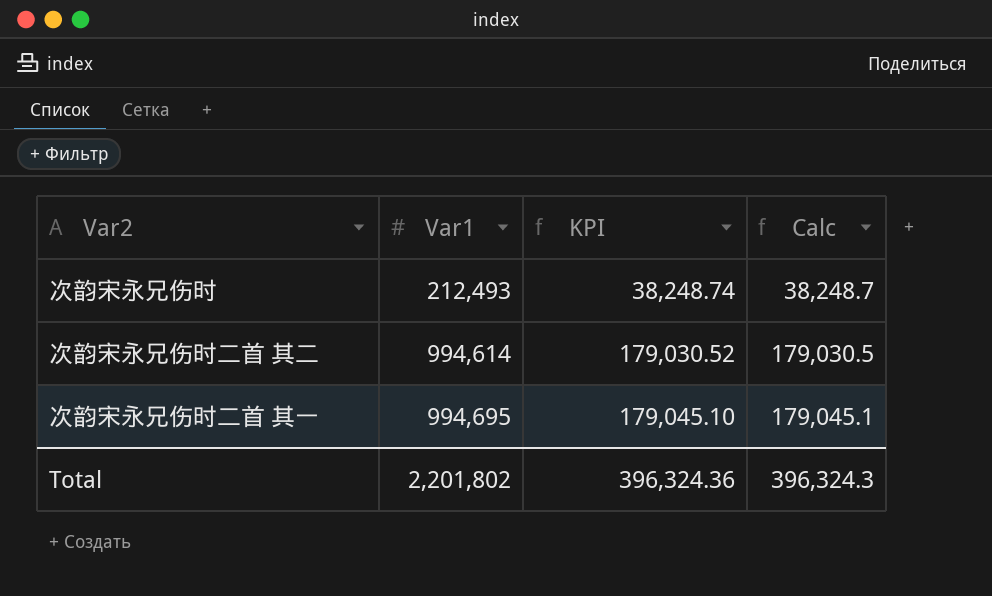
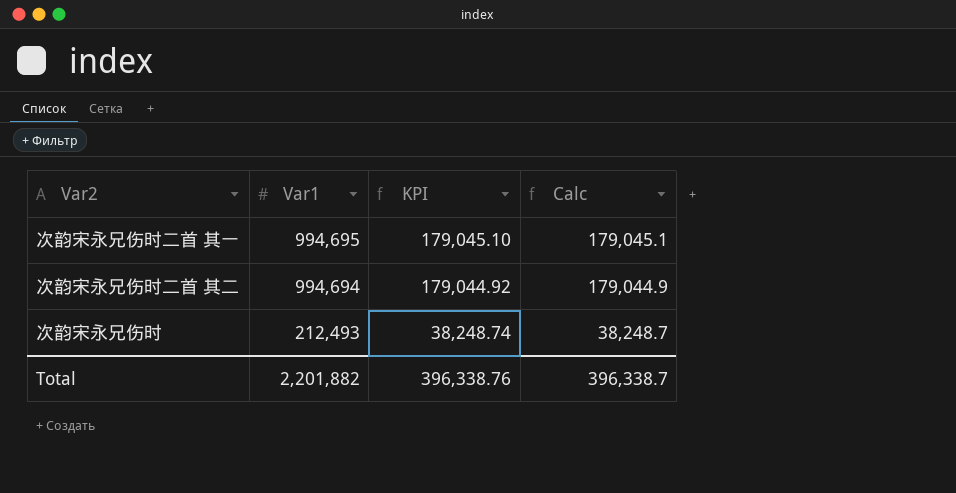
row order: Var1 ascending -> Var1 descending
次韵宋永兄伤时二首 其二 | Var1: 994,614 -> 994,694
次韵宋永兄伤时二首 其二 | KPI: 179,030.52 -> 179,044.92
次韵宋永兄伤时二首 其二 | Calc: 179,030.5 -> 179,044.9
Total | Var1: 2,201,802 -> 2,201,882
Total | KPI: 396,324.36 -> 396,338.76
Total | Calc: 396,324.3 -> 396,338.7

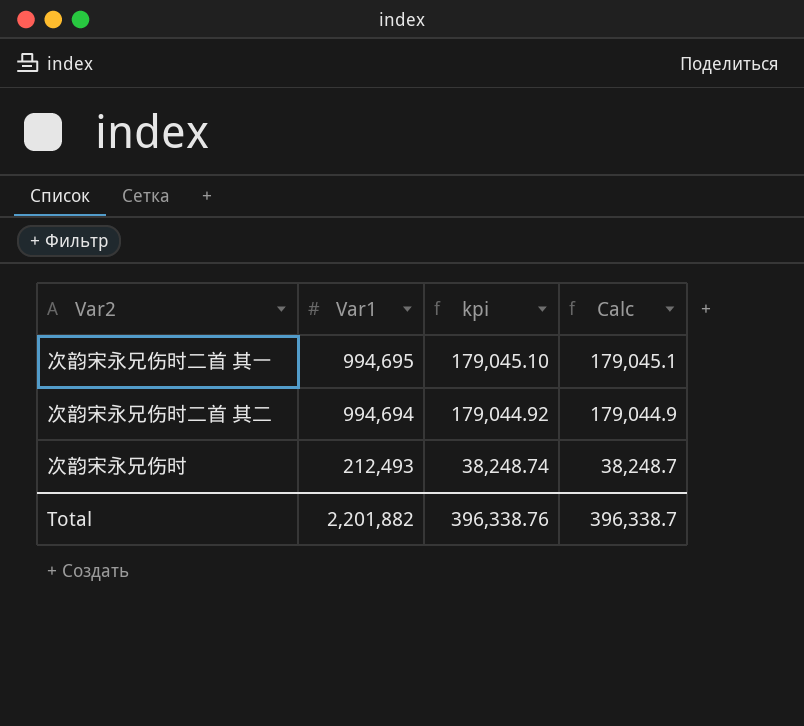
column name: KPI -> kpi

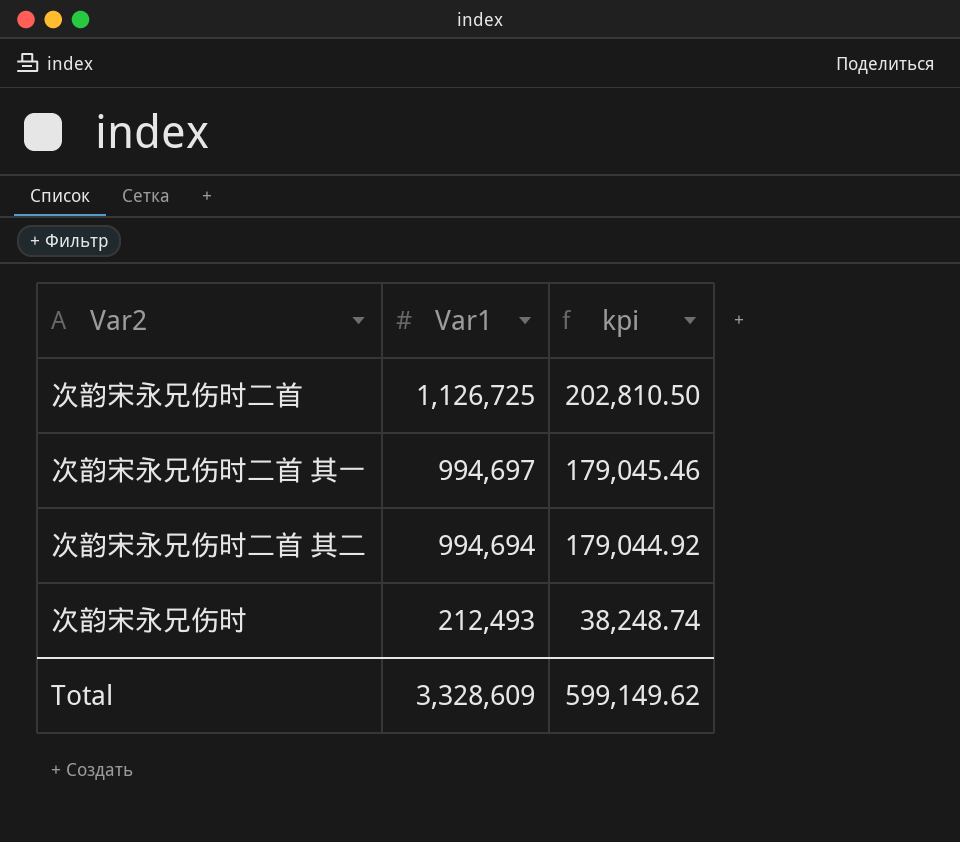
column Calc | formula: [Var1] * 0.18 -> none
row 次韵宋永兄伤时二首: none -> 1,126,725 | 202,810.50
次韵宋永兄伤时二首 其一 | Var1: 994,695 -> 994,697
次韵宋永兄伤时二首 其一 | kpi: 179,045.10 -> 179,045.46
Total | Var1: 2,201,882 -> 3,328,609
Total | kpi: 396,338.76 -> 599,149.62

